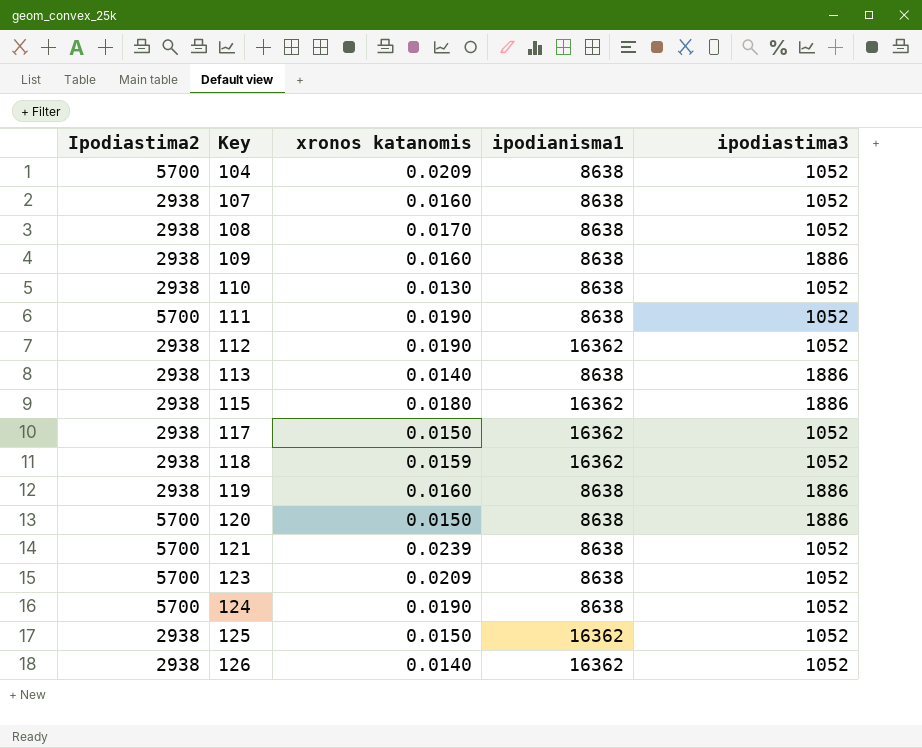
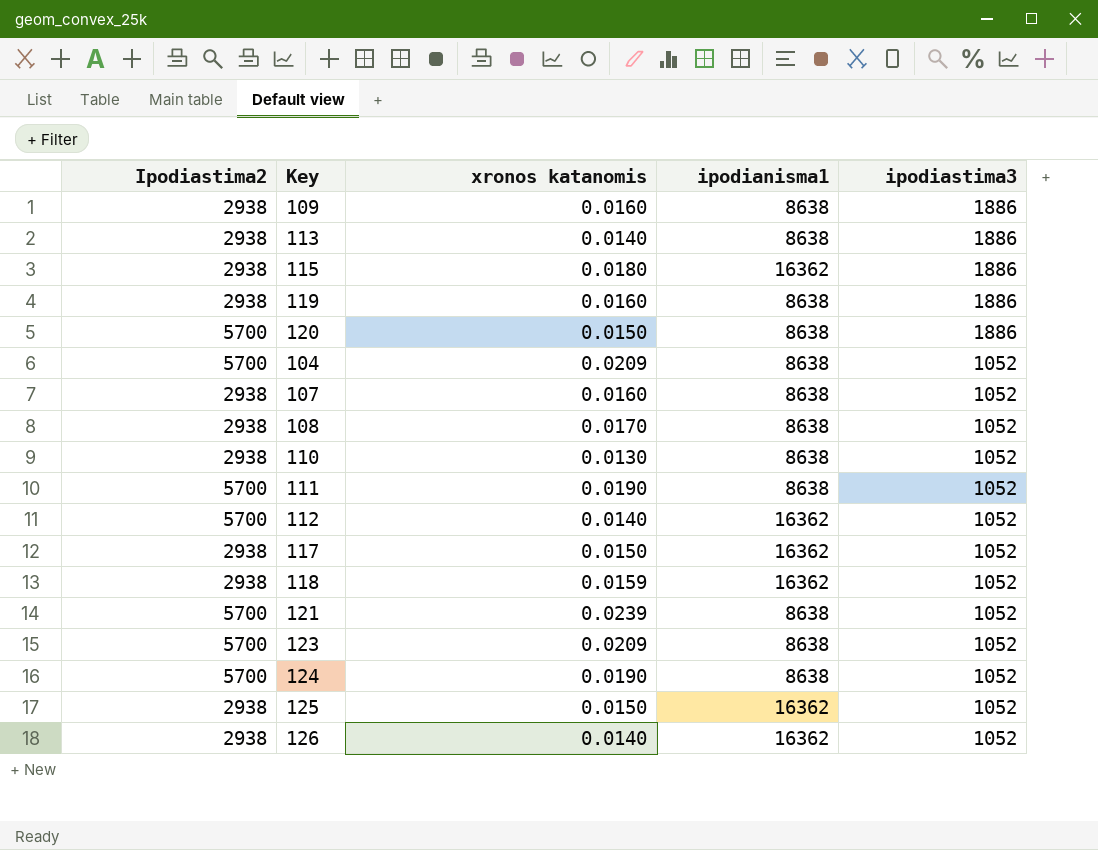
row order: Key ascending -> ipodiastima3 descending
112 | Ipodiastima2: 2938 -> 5700
112 | xronos katanomis: 0.0190 -> 0.0140

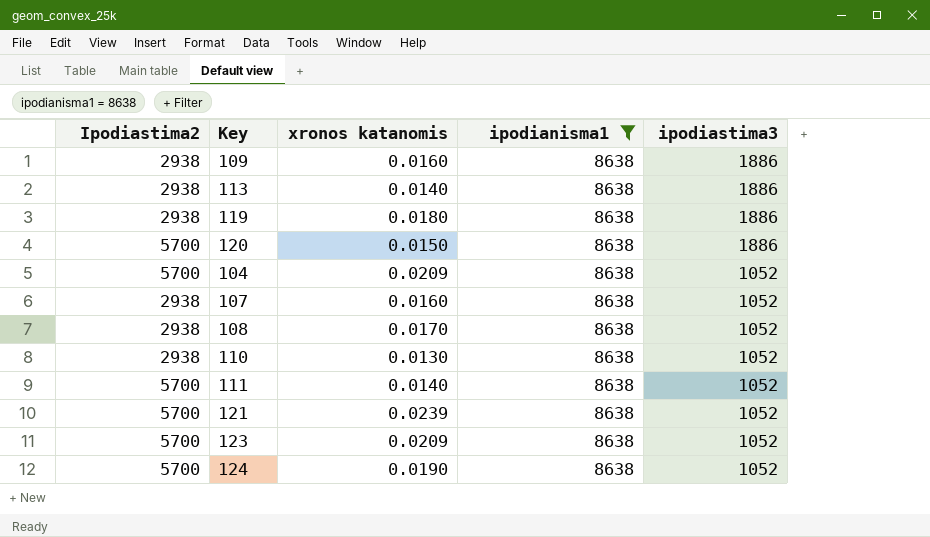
filter: none -> ipodianisma1 = 8638
119 | xronos katanomis: 0.0160 -> 0.0180
111 | xronos katanomis: 0.0190 -> 0.0140

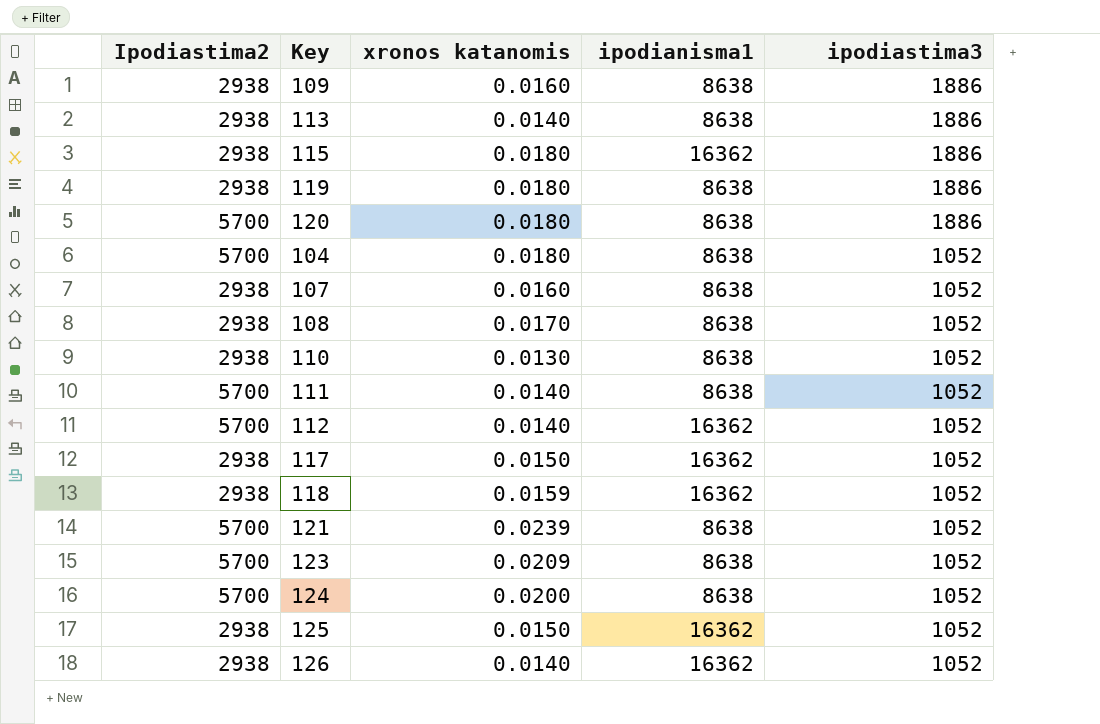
filter: ipodianisma1 = 8638 -> none
120 | xronos katanomis: 0.0150 -> 0.0180
104 | xronos katanomis: 0.0209 -> 0.0180
124 | xronos katanomis: 0.0190 -> 0.0200

